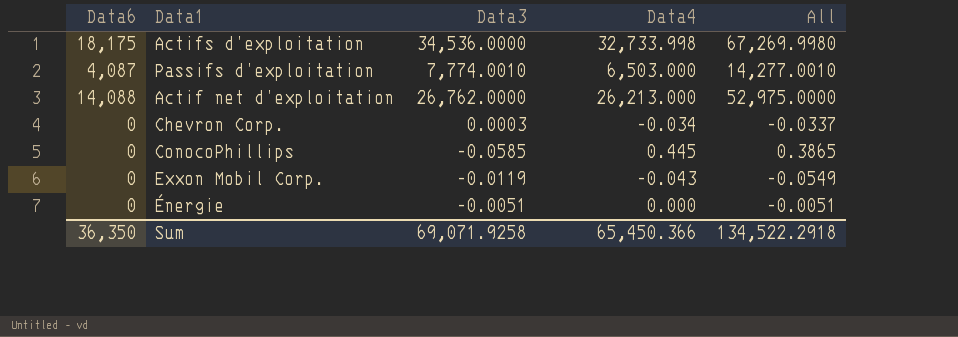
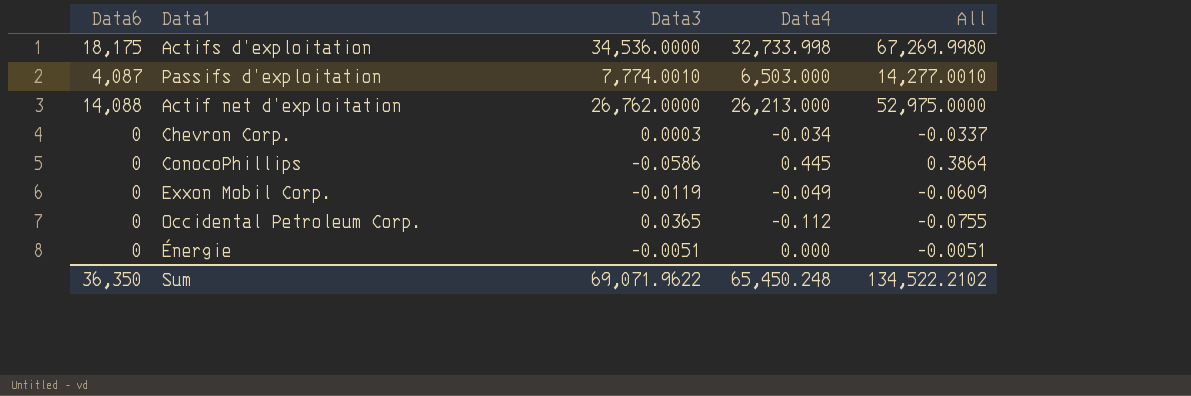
ConocoPhillips | Data3: -0.0585 -> -0.0586
ConocoPhillips | All: 0.3865 -> 0.3864
Exxon Mobil Corp. | Data4: -0.043 -> -0.049
Exxon Mobil Corp. | All: -0.0549 -> -0.0609
row Occidental Petroleum Corp.: none -> 0 | 0.0365 | -0.112 | -0.0755
Sum | Data3: 69,071.9258 -> 69,071.9622
Sum | Data4: 65,450.366 -> 65,450.248
Sum | All: 134,522.2918 -> 134,522.2102

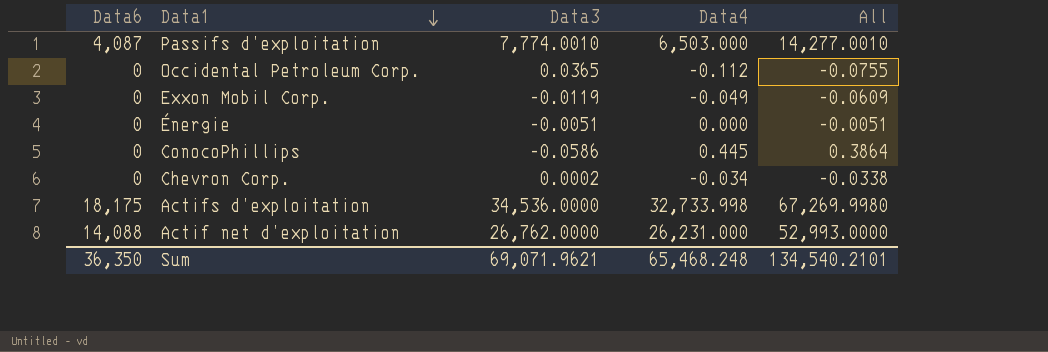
row order: none -> Data1 descending
Chevron Corp. | Data3: 0.0003 -> 0.0002
Chevron Corp. | All: -0.0337 -> -0.0338
Actif net d’exploitation | Data4: 26,213.000 -> 26,231.000
Actif net d’exploitation | All: 52,975.0000 -> 52,993.0000
Sum | Data3: 69,071.9622 -> 69,071.9621
Sum | Data4: 65,450.248 -> 65,468.248
Sum | All: 134,522.2102 -> 134,540.2101

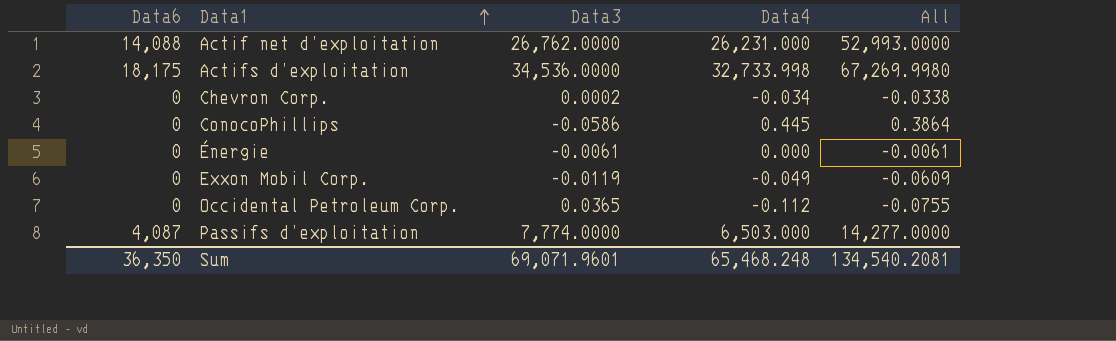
row order: Data1 descending -> Data1 ascending
Énergie | Data3: -0.0051 -> -0.0061
Énergie | All: -0.0051 -> -0.0061
Passifs d’exploitation | Data3: 7,774.0010 -> 7,774.0000
Passifs d’exploitation | All: 14,277.0010 -> 14,277.0000
Sum | Data3: 69,071.9621 -> 69,071.9601
Sum | All: 134,540.2101 -> 134,540.2081

